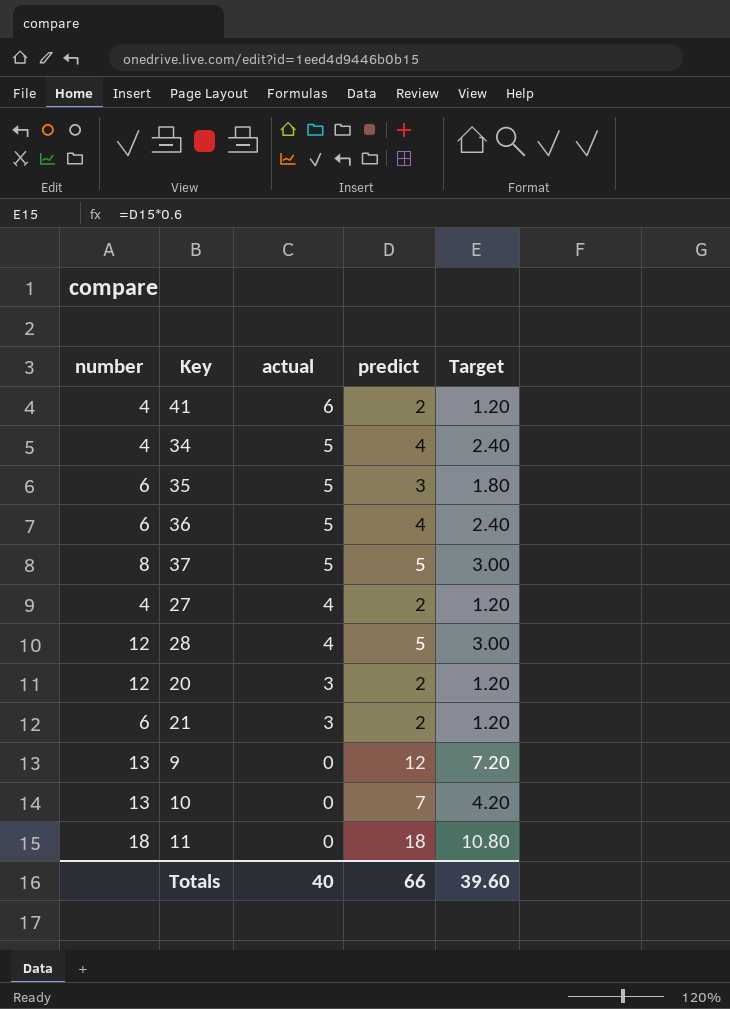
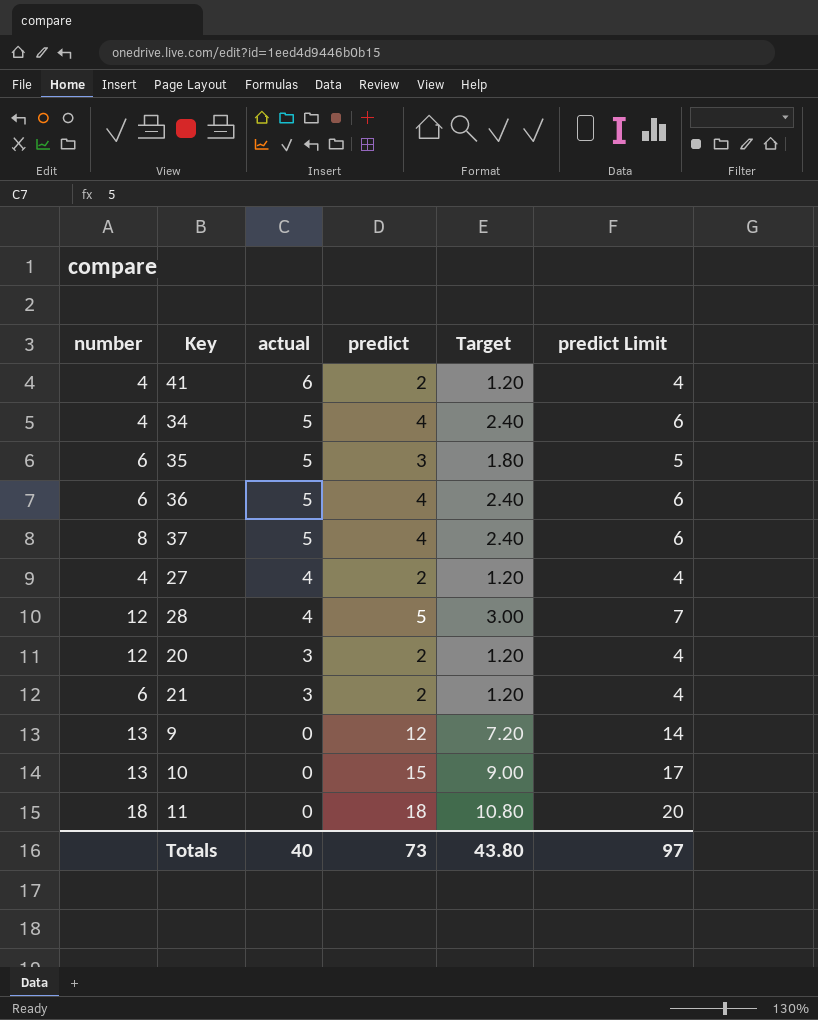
column predict Limit | formula: none -> [predict] + 2
37 | predict: 5 -> 4
37 | Target: 3.00 -> 2.40
10 | predict: 7 -> 15
10 | Target: 4.20 -> 9.00
Totals | predict: 66 -> 73
Totals | Target: 39.60 -> 43.80

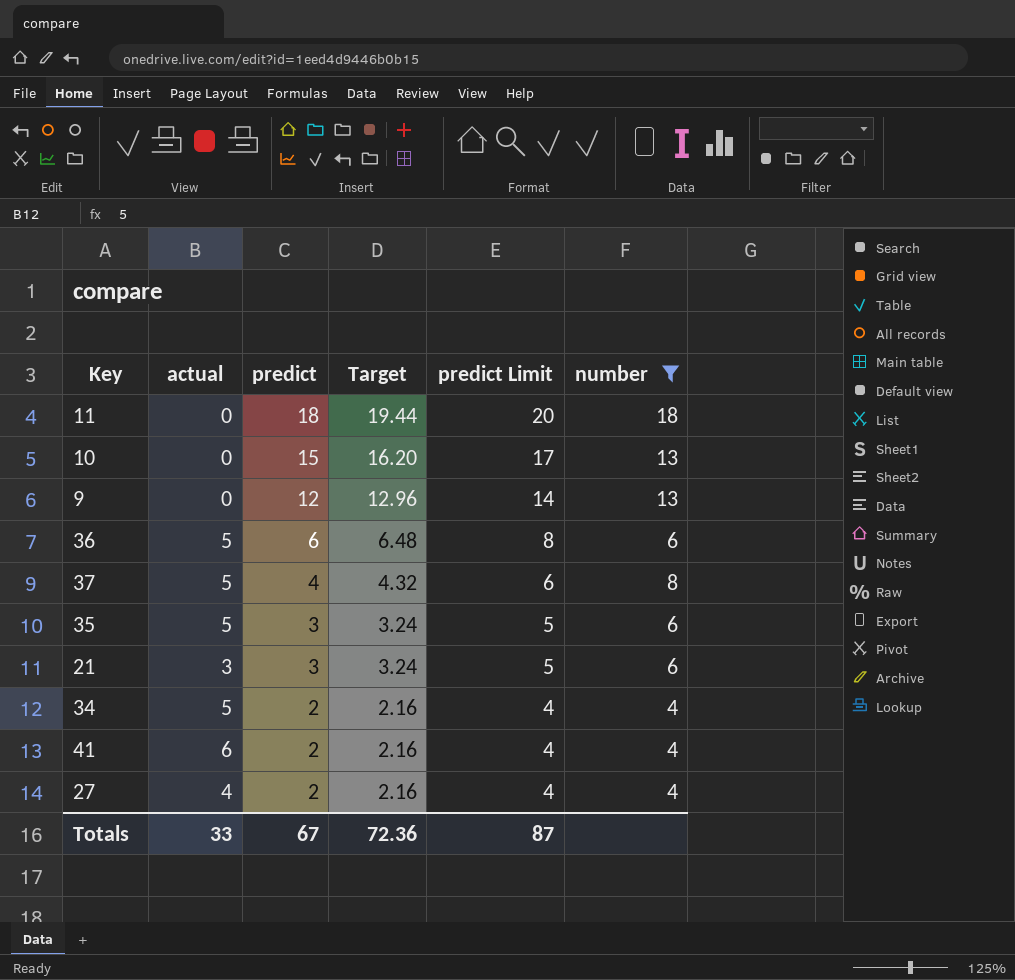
filter: none -> number != 12
row order: actual descending -> predict descending
column Target | formula: [predict] * 0.6 -> [predict] * 1.08
column number | position: 1 -> 6
36 | predict: 4 -> 6
36 | predict Limit: 6 -> 8
21 | predict: 2 -> 3
21 | predict Limit: 4 -> 5
34 | predict: 4 -> 2
34 | predict Limit: 6 -> 4
Totals | actual: 40 -> 33
Totals | predict: 73 -> 67
Totals | Target: 43.80 -> 72.36
Totals | predict Limit: 97 -> 87

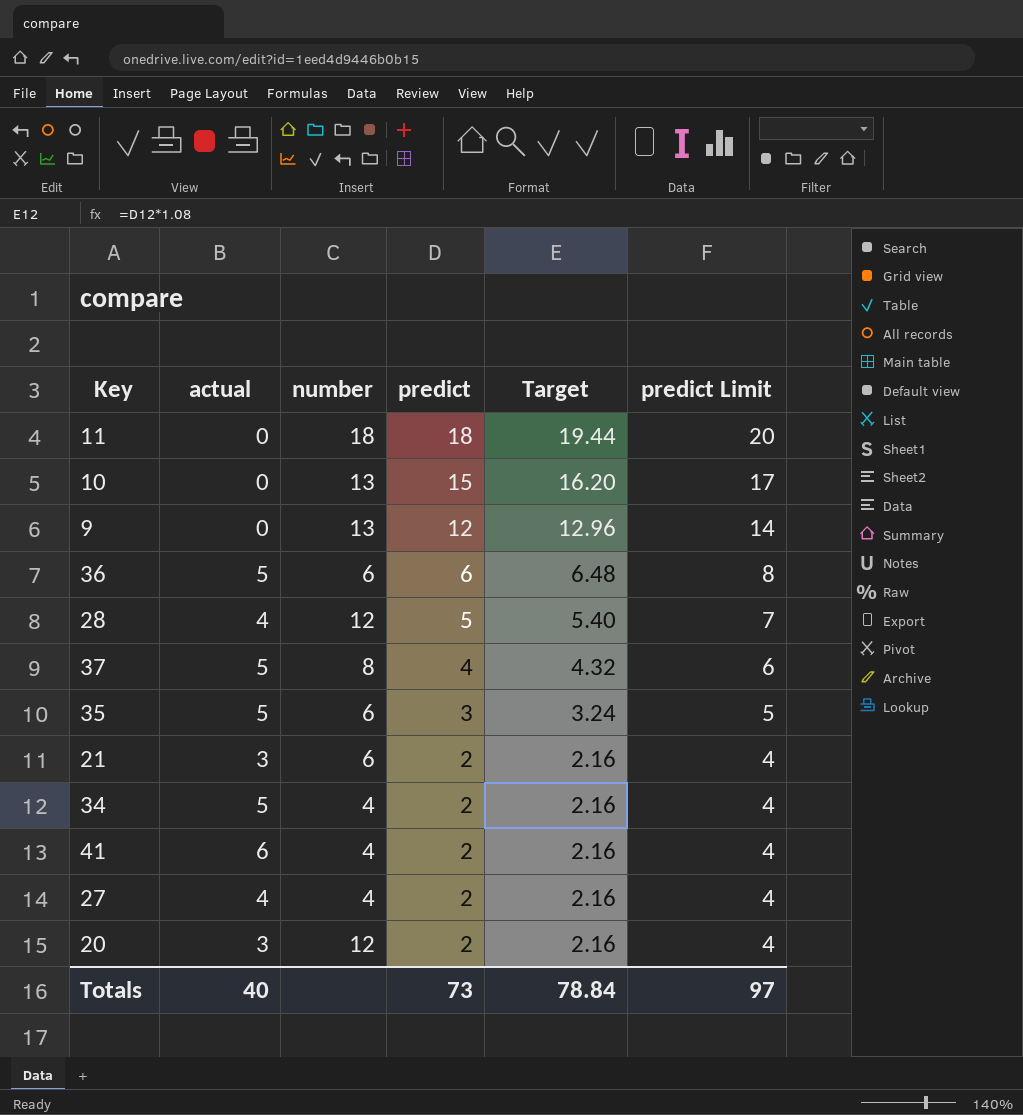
filter: number != 12 -> none
column number | position: 6 -> 3
21 | predict: 3 -> 2
21 | Target: 3.24 -> 2.16
21 | predict Limit: 5 -> 4
Totals | actual: 33 -> 40
Totals | predict: 67 -> 73
Totals | Target: 72.36 -> 78.84
Totals | predict Limit: 87 -> 97

